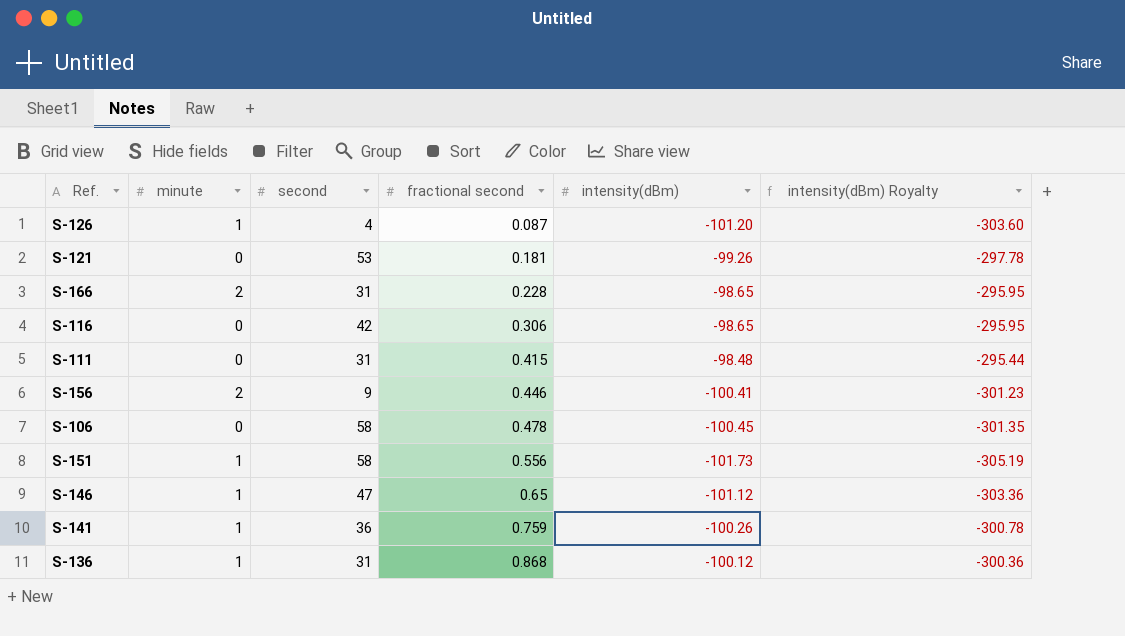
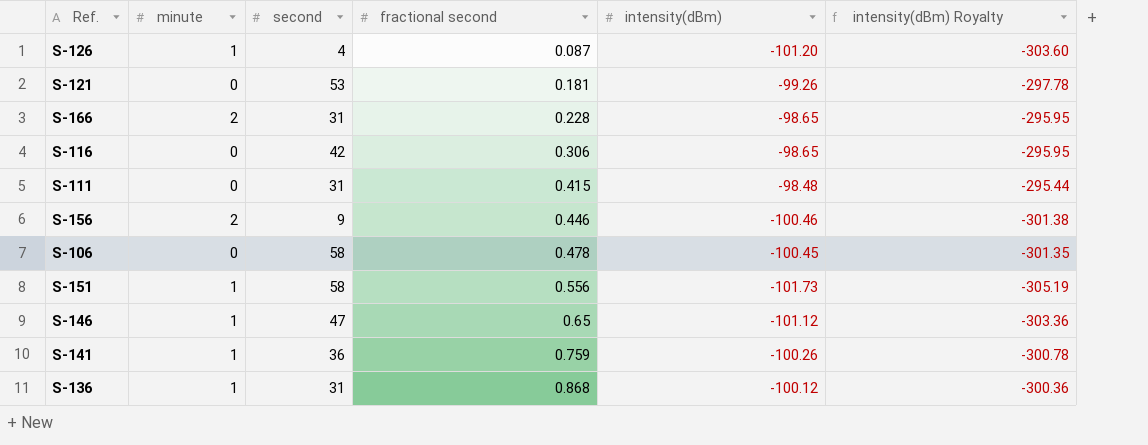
S-156 | intensity(dBm): -100.41 -> -100.46
S-156 | intensity(dBm) Royalty: -301.23 -> -301.38

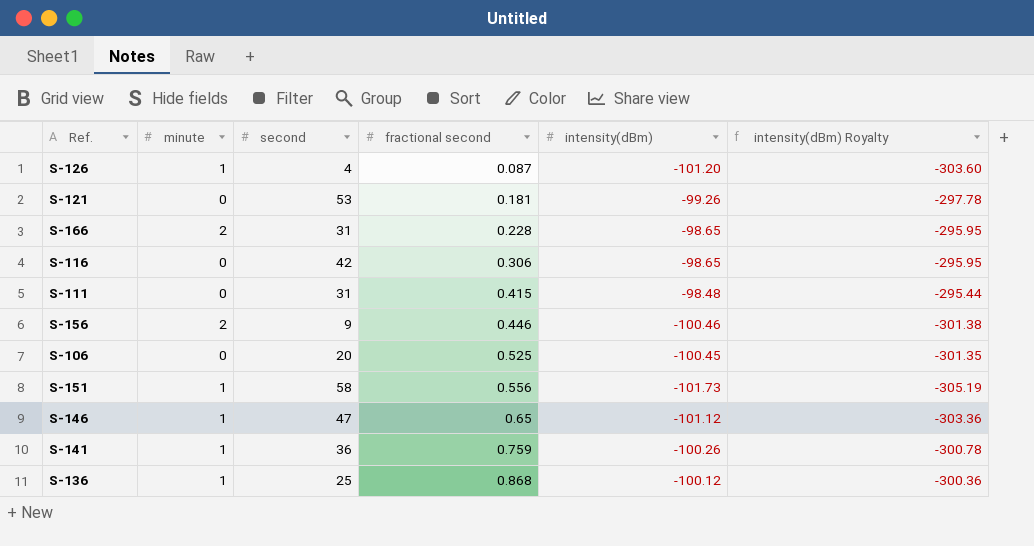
S-106 | second: 58 -> 20
S-106 | fractional second: 0.478 -> 0.525
S-136 | second: 31 -> 25

